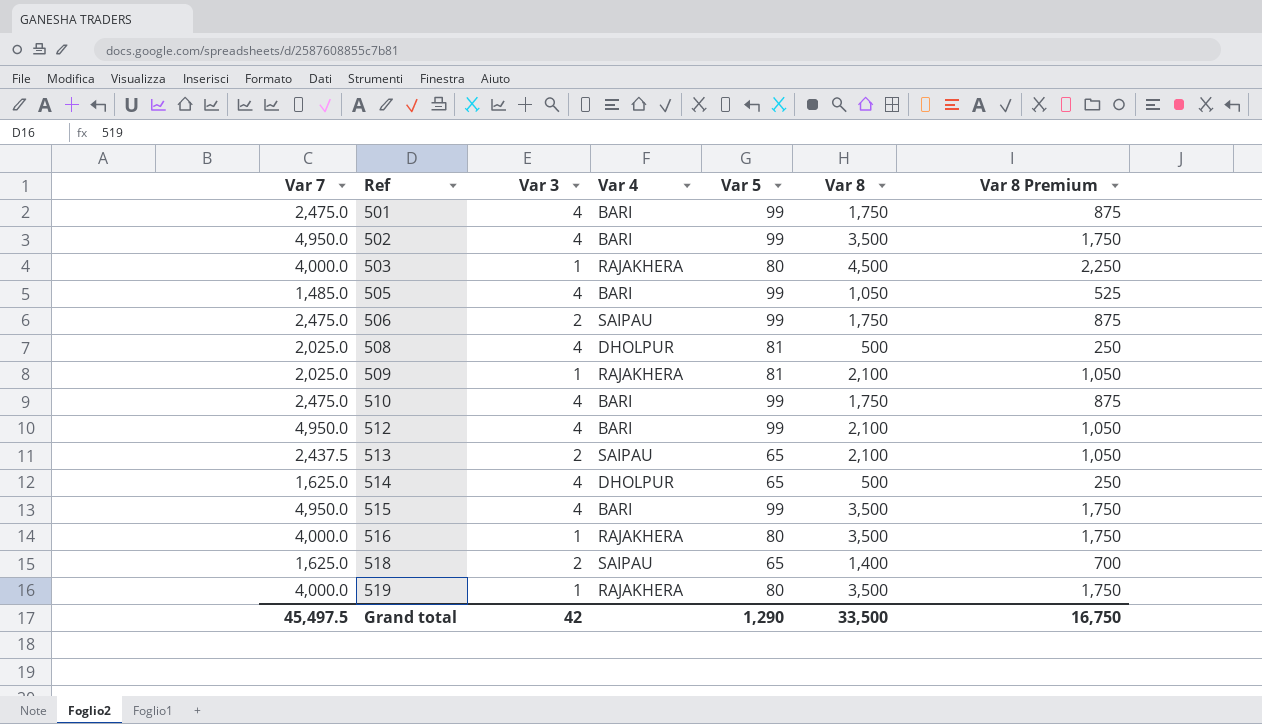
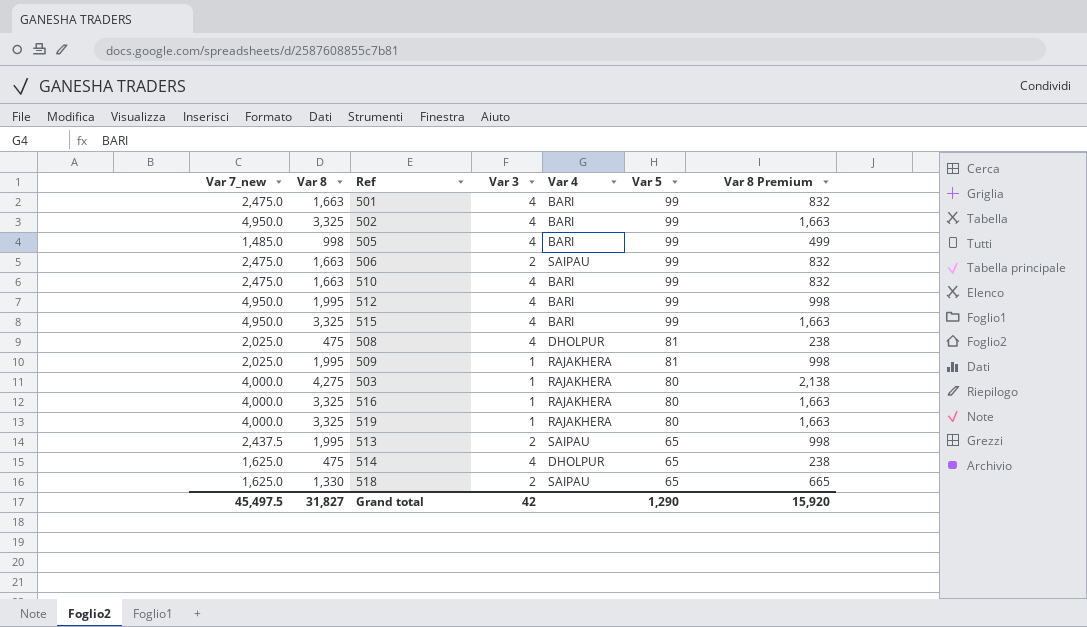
row order: Ref ascending -> Var 5 descending
column name: Var 7 -> Var 7_new
column Var 8 | position: 6 -> 2
501 | Var 8: 1,750 -> 1,663
501 | Var 8 Premium: 875 -> 832
502 | Var 8: 3,500 -> 3,325
502 | Var 8 Premium: 1,750 -> 1,663
505 | Var 8: 1,050 -> 998
505 | Var 8 Premium: 525 -> 499
506 | Var 8: 1,750 -> 1,663
506 | Var 8 Premium: 875 -> 832
510 | Var 8: 1,750 -> 1,663
510 | Var 8 Premium: 875 -> 832
512 | Var 8: 2,100 -> 1,995
512 | Var 8 Premium: 1,050 -> 998
515 | Var 8: 3,500 -> 3,325
515 | Var 8 Premium: 1,750 -> 1,663
508 | Var 8: 500 -> 475
508 | Var 8 Premium: 250 -> 238
509 | Var 8: 2,100 -> 1,995
509 | Var 8 Premium: 1,050 -> 998
503 | Var 8: 4,500 -> 4,275
503 | Var 8 Premium: 2,250 -> 2,138
516 | Var 8: 3,500 -> 3,325
516 | Var 8 Premium: 1,750 -> 1,663
519 | Var 8: 3,500 -> 3,325
519 | Var 8 Premium: 1,750 -> 1,663
513 | Var 8: 2,100 -> 1,995
513 | Var 8 Premium: 1,050 -> 998
514 | Var 8: 500 -> 475
514 | Var 8 Premium: 250 -> 238
518 | Var 8: 1,400 -> 1,330
518 | Var 8 Premium: 700 -> 665
Grand total | Var 8: 33,500 -> 31,827
Grand total | Var 8 Premium: 16,750 -> 15,920

